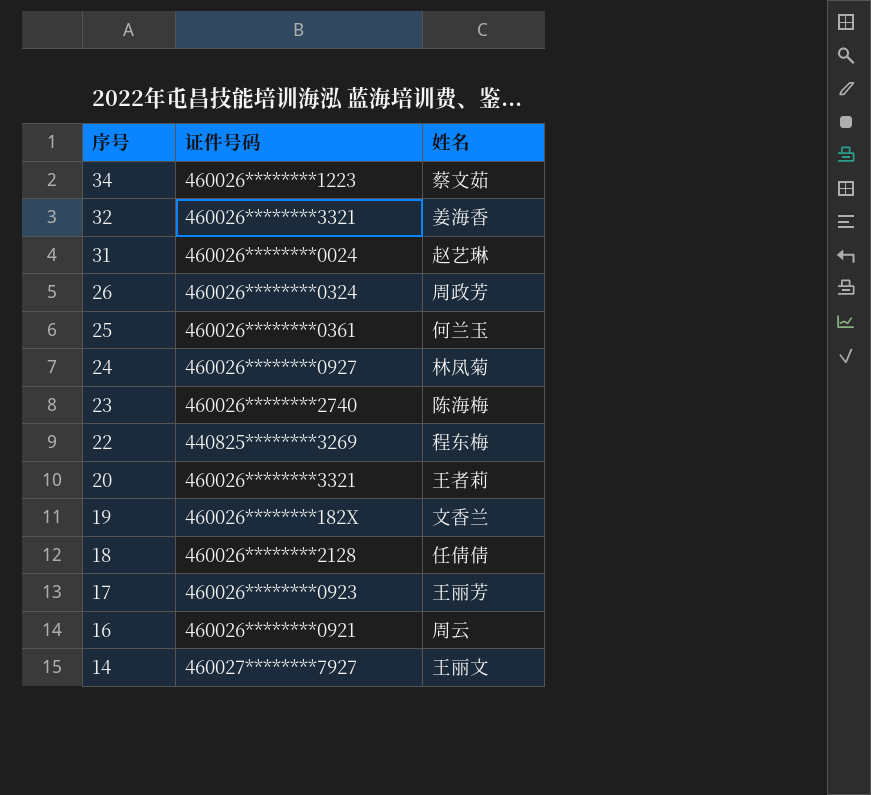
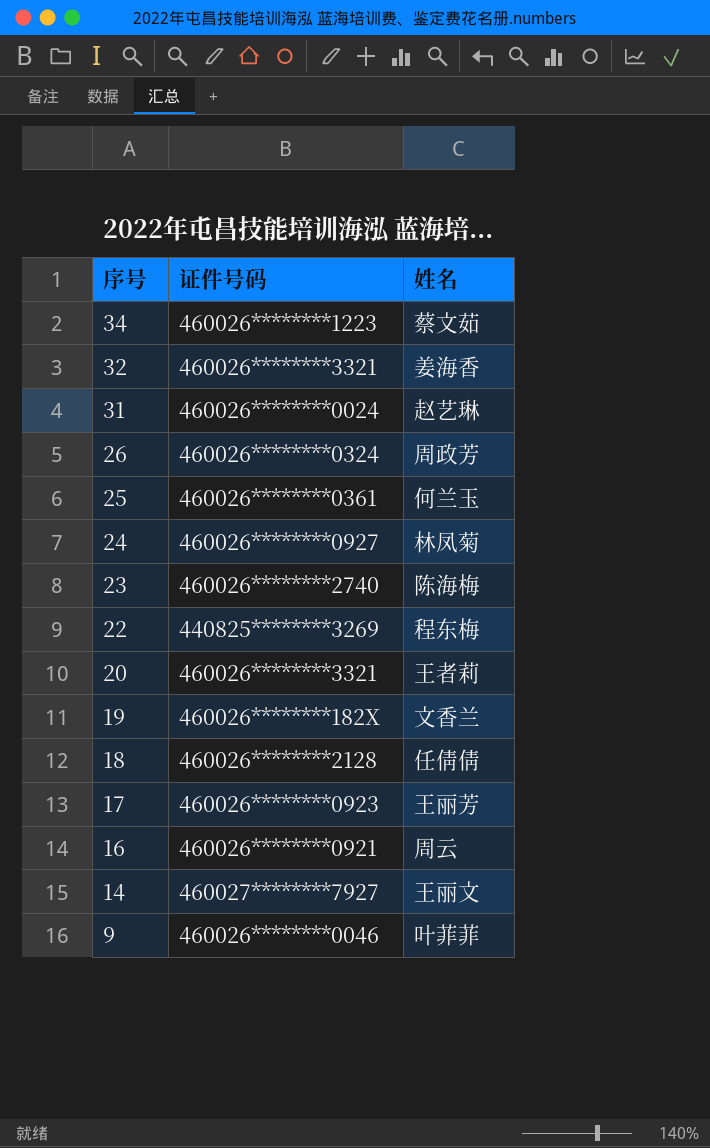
row 9: none -> 460026********0046 | 叶菲菲

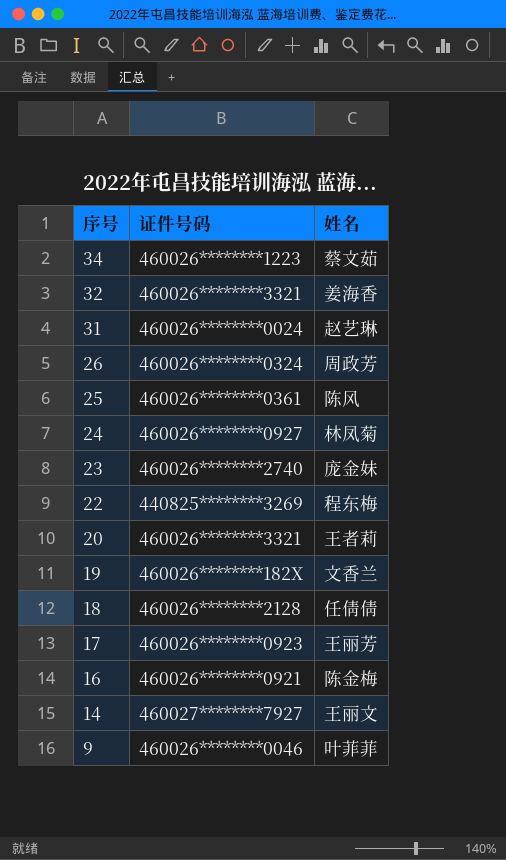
25 | 姓名: 何兰玉 -> 陈风
23 | 姓名: 陈海梅 -> 庞金妹
16 | 姓名: 周云 -> 陈金梅

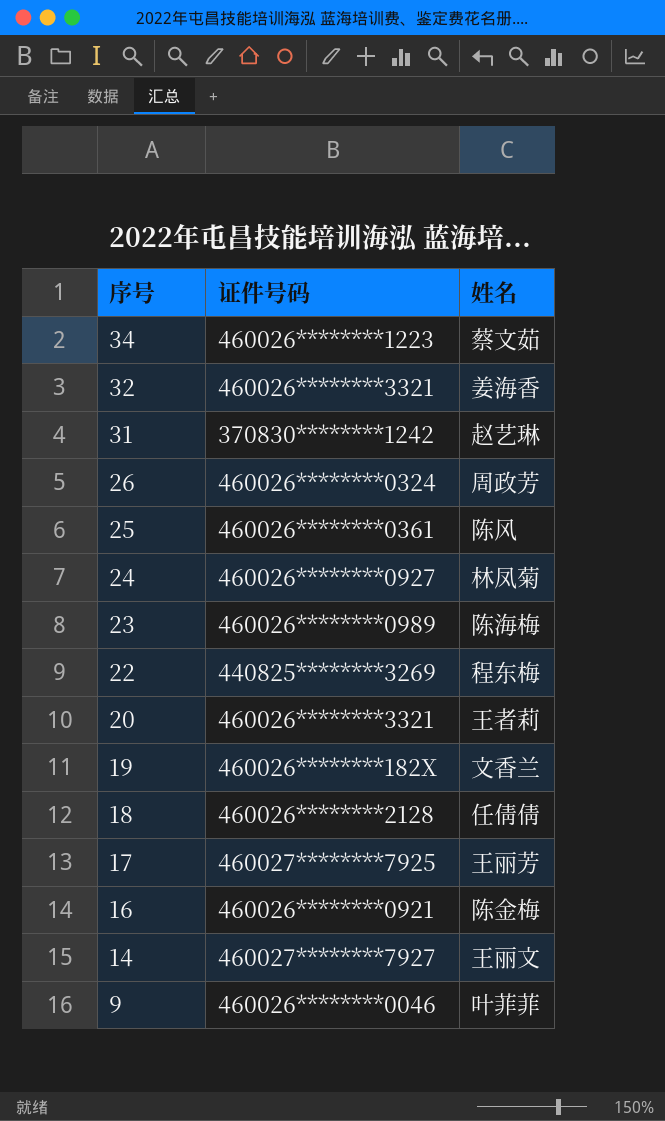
31 | 证件号码: 460026********0024 -> 370830********1242
23 | 证件号码: 460026********2740 -> 460026********0989
23 | 姓名: 庞金妹 -> 陈海梅
17 | 证件号码: 460026********0923 -> 460027********7925

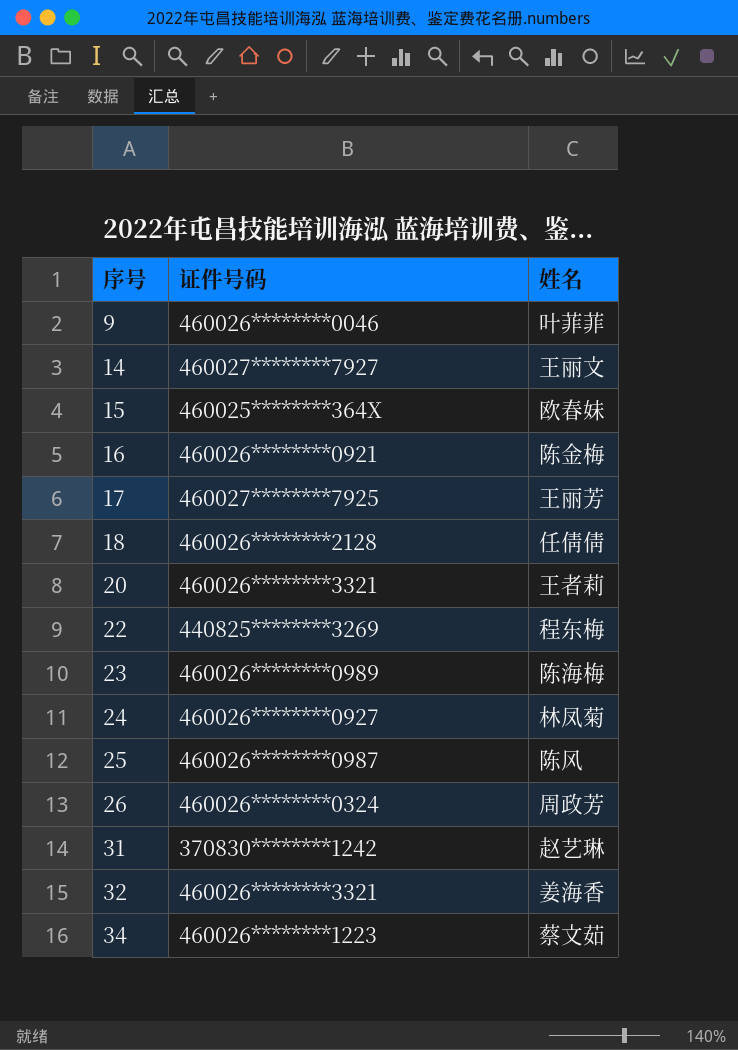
row order: 序号 descending -> 序号 ascending
row 19: 460026********182X | 文香兰 -> none
row 15: none -> 460025********364X | 欧春妹
25 | 证件号码: 460026********0361 -> 460026********0987

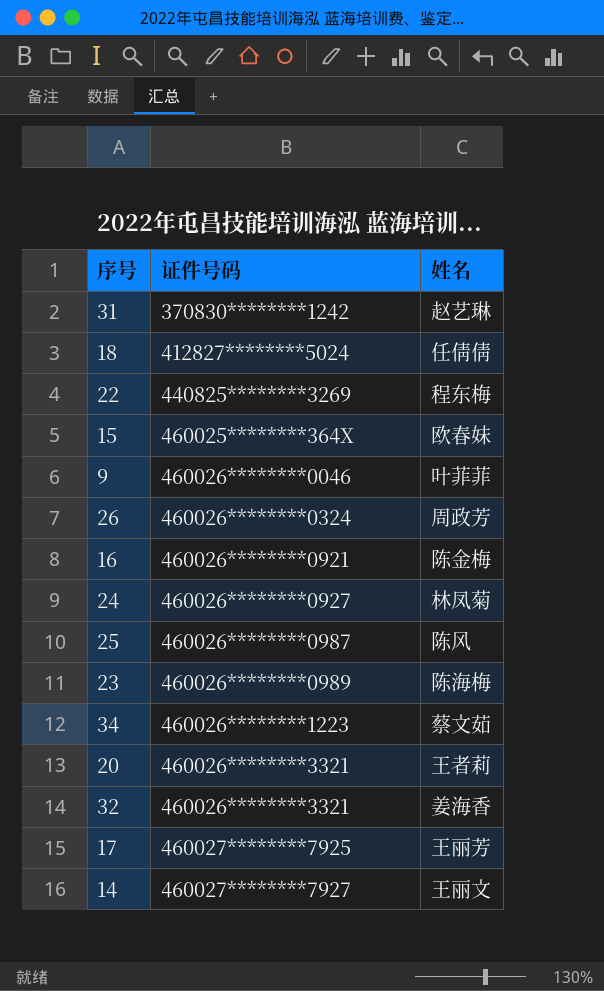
row order: 序号 ascending -> 证件号码 ascending
18 | 证件号码: 460026********2128 -> 412827********5024

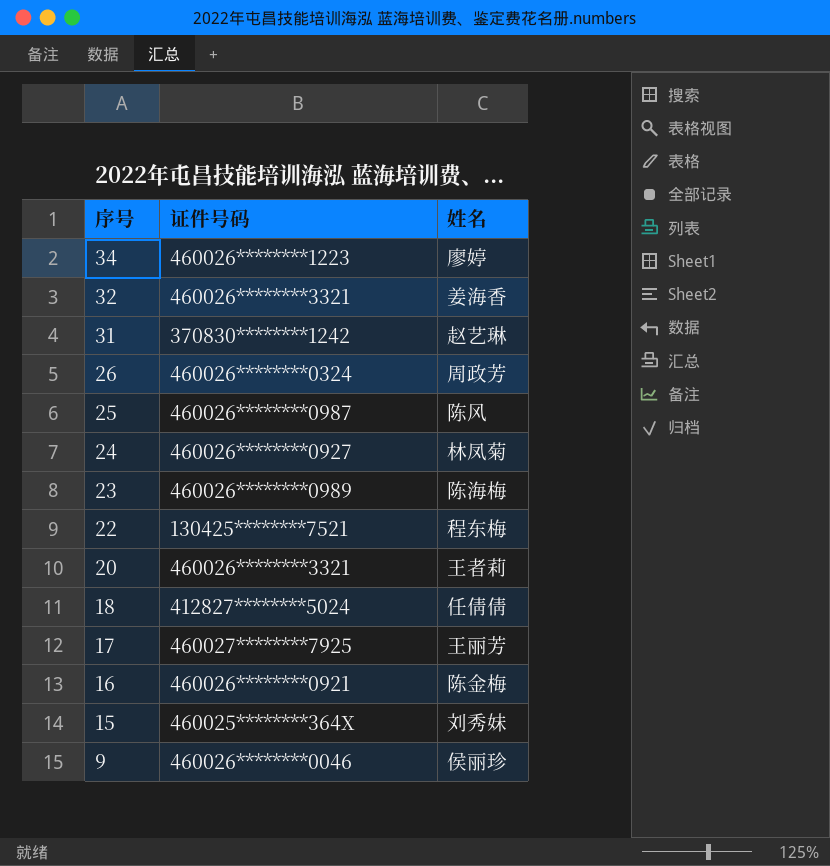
row order: 证件号码 ascending -> 序号 descending
row 14: 460027********7927 | 王丽文 -> none
34 | 姓名: 蔡文茹 -> 廖婷
22 | 证件号码: 440825********3269 -> 130425********7521
15 | 姓名: 欧春妹 -> 刘秀妹
9 | 姓名: 叶菲菲 -> 侯丽珍

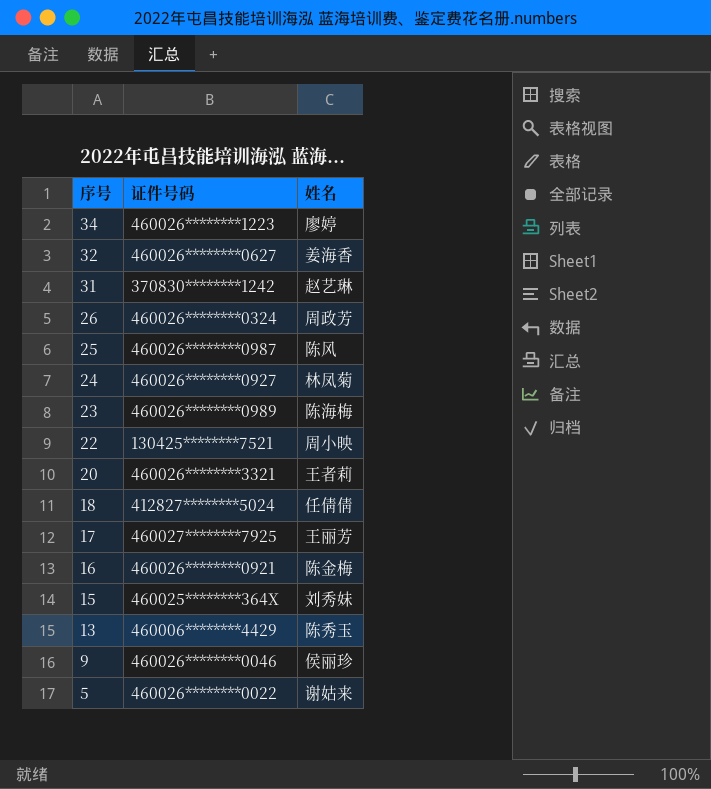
32 | 证件号码: 460026********3321 -> 460026********0627
22 | 姓名: 程东梅 -> 周小映
row 13: none -> 460006********4429 | 陈秀玉
row 5: none -> 460026********0022 | 谢姑来

